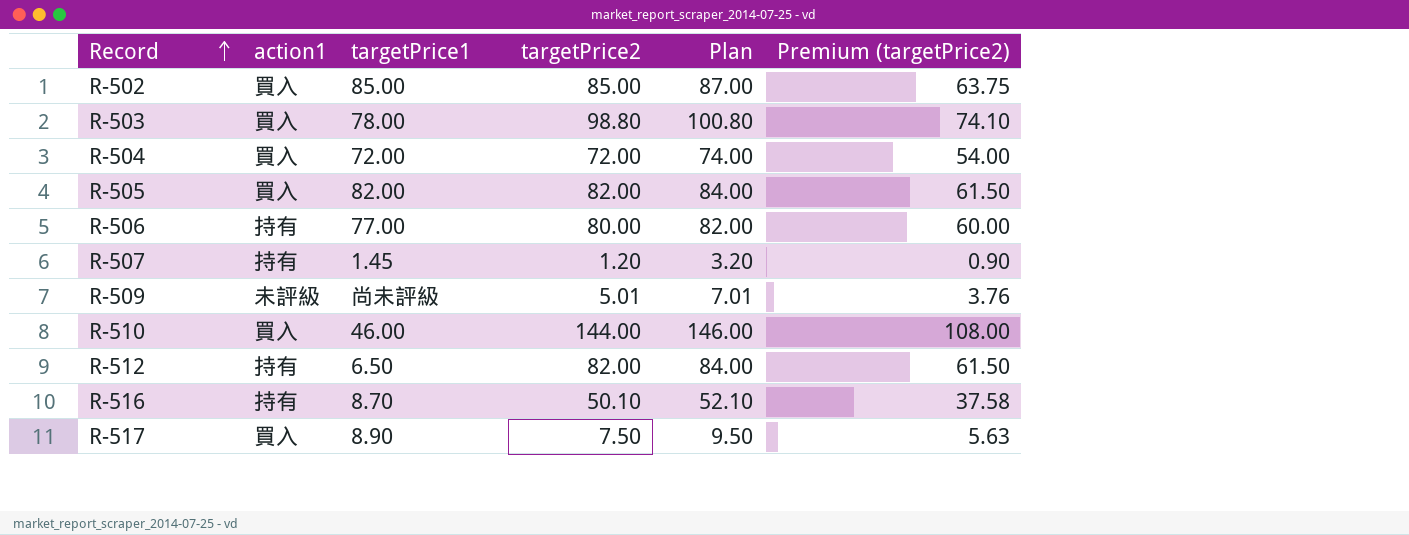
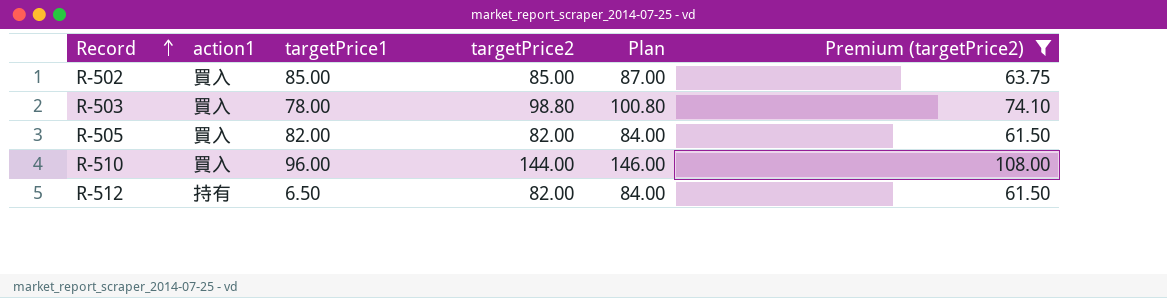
filter: none -> Premium (targetPrice2) >= 61.50
R-510 | targetPrice1: 46.00 -> 96.00

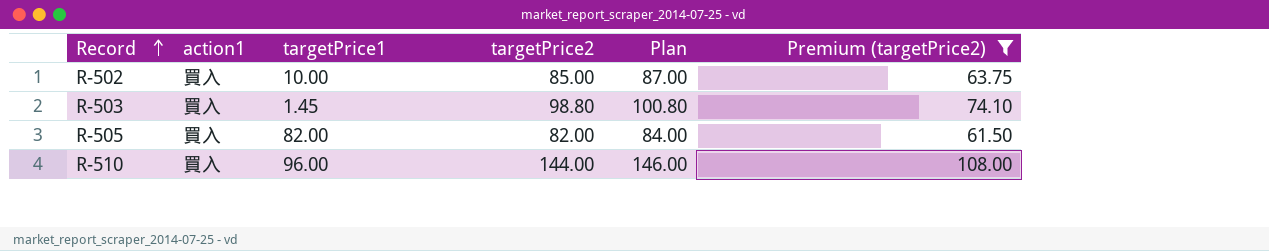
row R-512: 持有 | 6.50 | 82.00 | 84.00 | 61.50 -> none
R-502 | targetPrice1: 85.00 -> 10.00
R-503 | targetPrice1: 78.00 -> 1.45

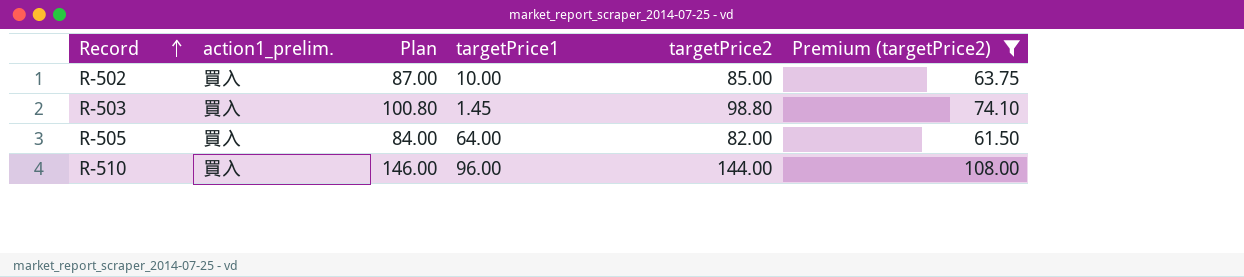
column name: action1 -> action1_prelim.
column Plan | position: 5 -> 3
R-505 | targetPrice1: 82.00 -> 64.00

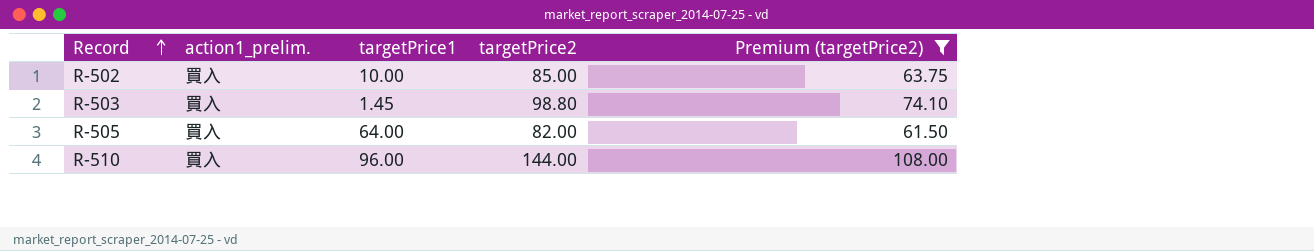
column Plan | formula: [targetPrice2] + 2 -> none

